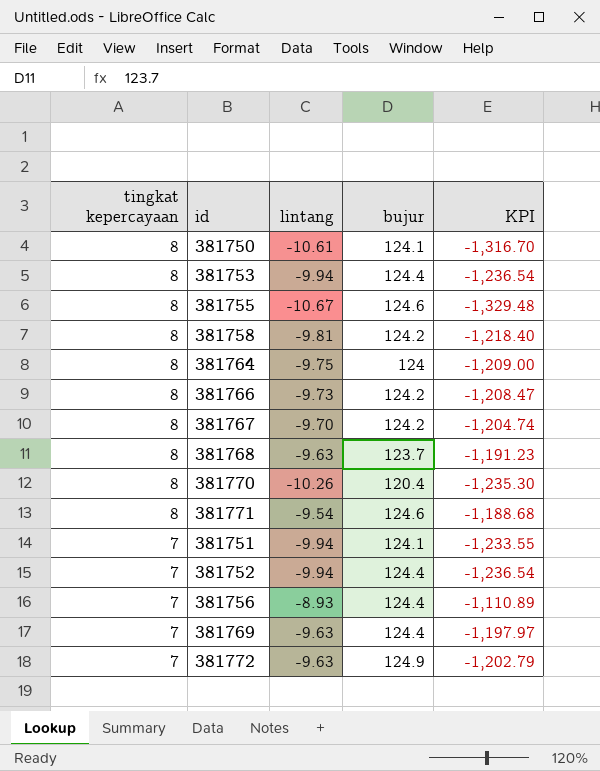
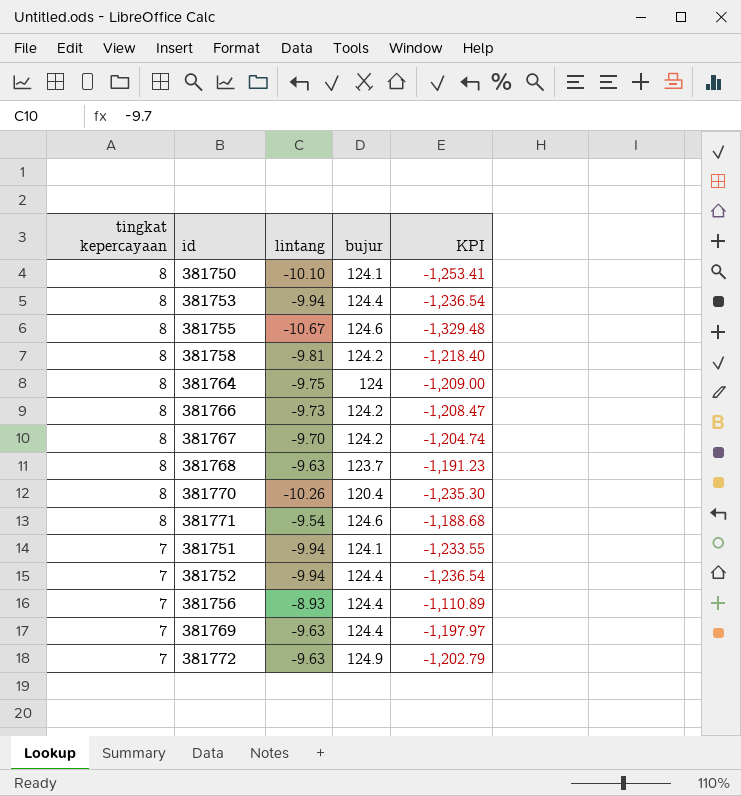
381750 | lintang: -10.61 -> -10.10
381750 | KPI: -1,316.70 -> -1,253.41

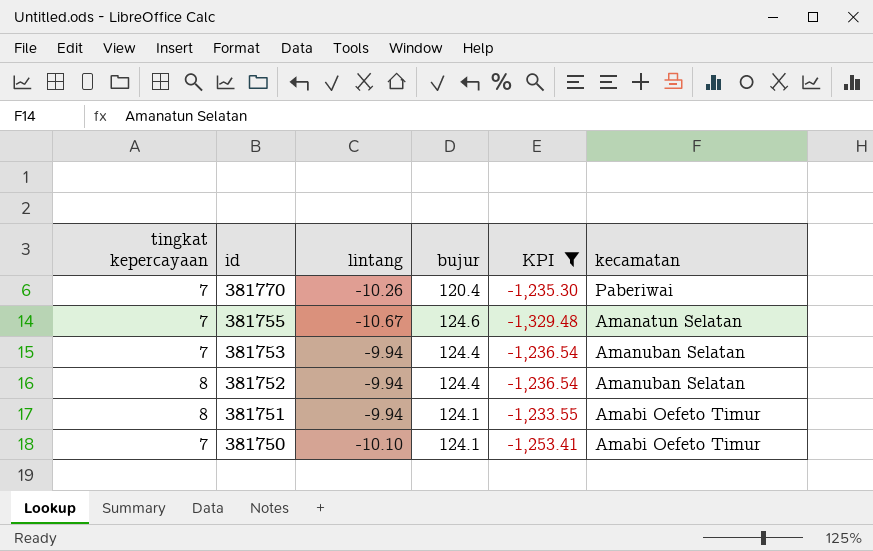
filter: none -> KPI <= -1,233.55
row order: tingkat kepercayaan descending -> id descending
column kecamatan | position: none -> 6
381770 | tingkat kepercayaan: 8 -> 7
381755 | tingkat kepercayaan: 8 -> 7
381753 | tingkat kepercayaan: 8 -> 7
381752 | tingkat kepercayaan: 7 -> 8
381751 | tingkat kepercayaan: 7 -> 8
381750 | tingkat kepercayaan: 8 -> 7

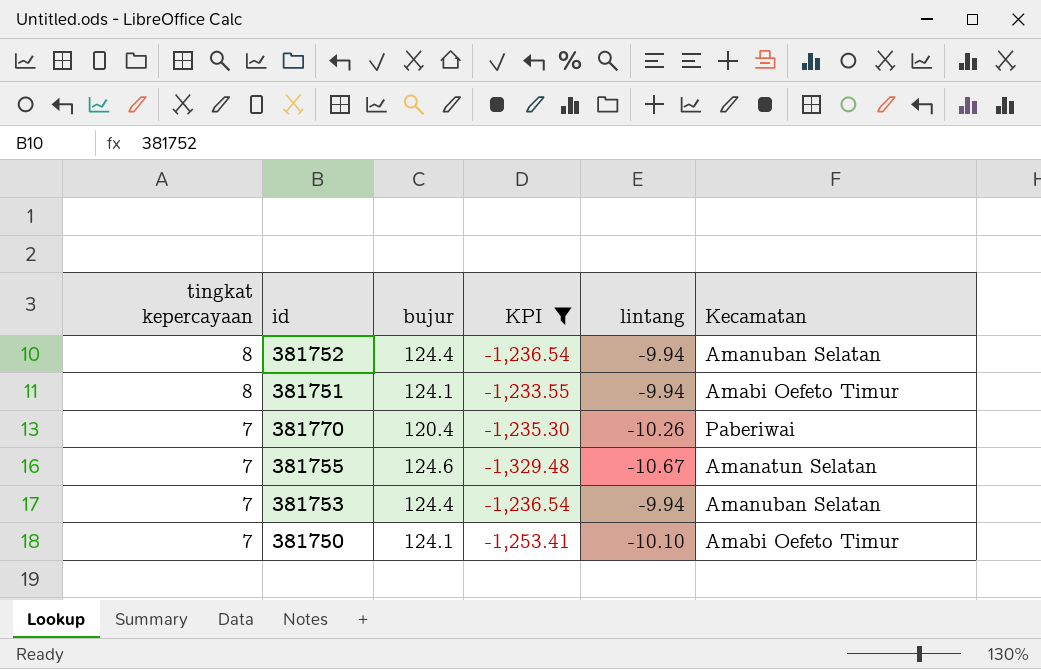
row order: id descending -> tingkat kepercayaan descending
column lintang | position: 3 -> 5
column name: kecamatan -> Kecamatan

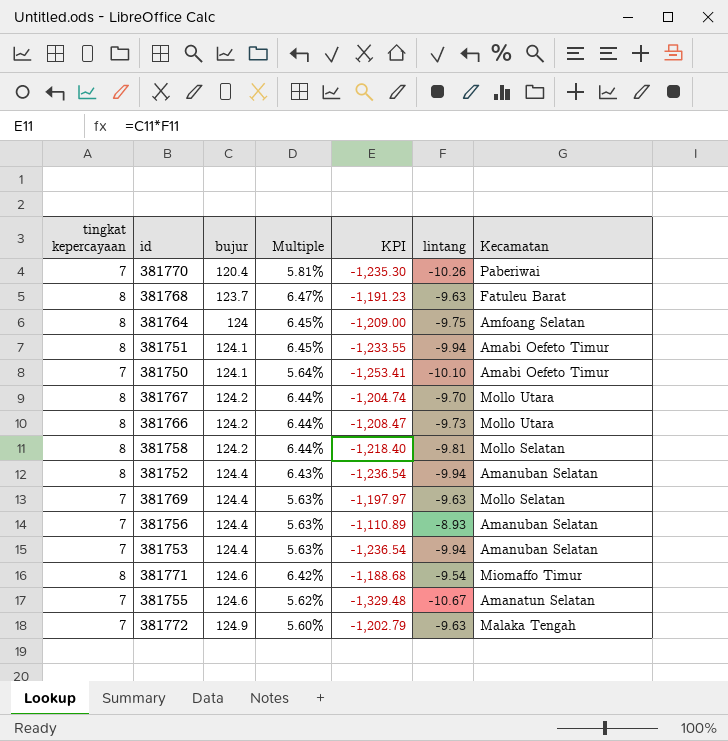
filter: KPI <= -1,233.55 -> none
row order: tingkat kepercayaan descending -> bujur ascending
column Multiple | formula: none -> [tingkat kepercayaan] / [bujur]

